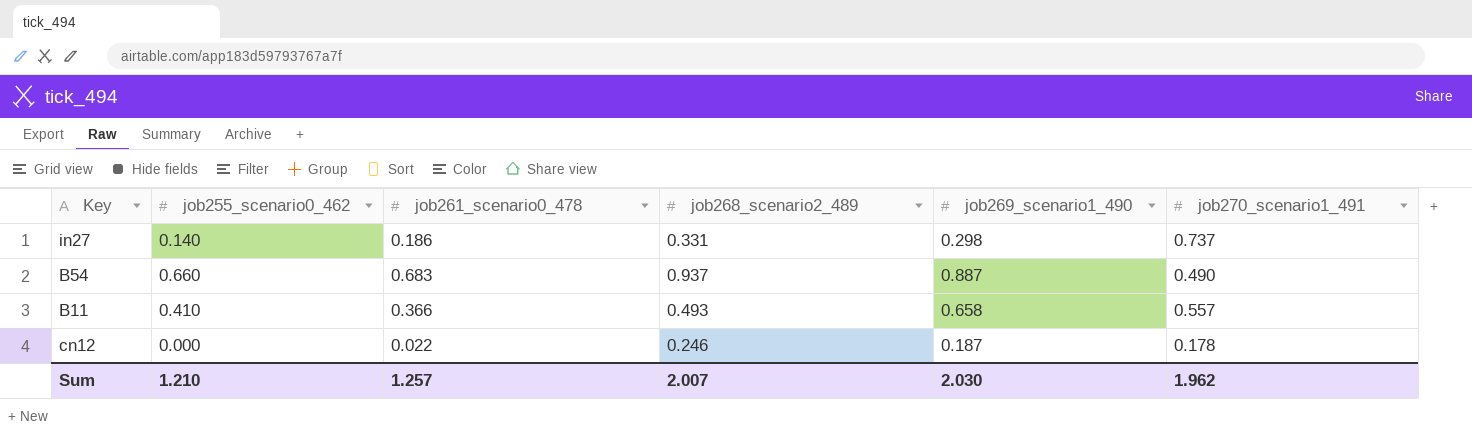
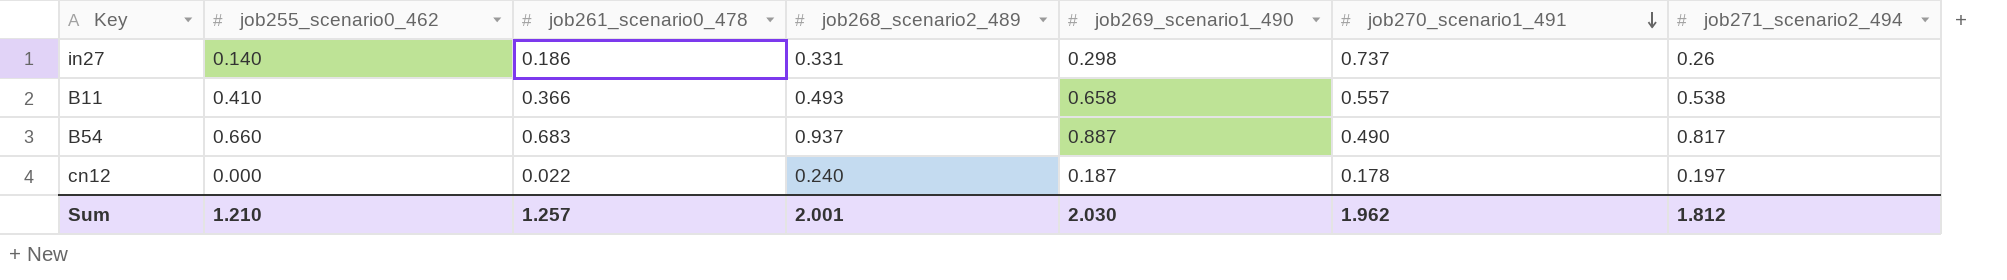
row order: none -> job270_scenario1_491 descending
column job271_scenario2_494 | position: none -> 7
cn12 | job268_scenario2_489: 0.246 -> 0.240
Sum | job268_scenario2_489: 2.007 -> 2.001

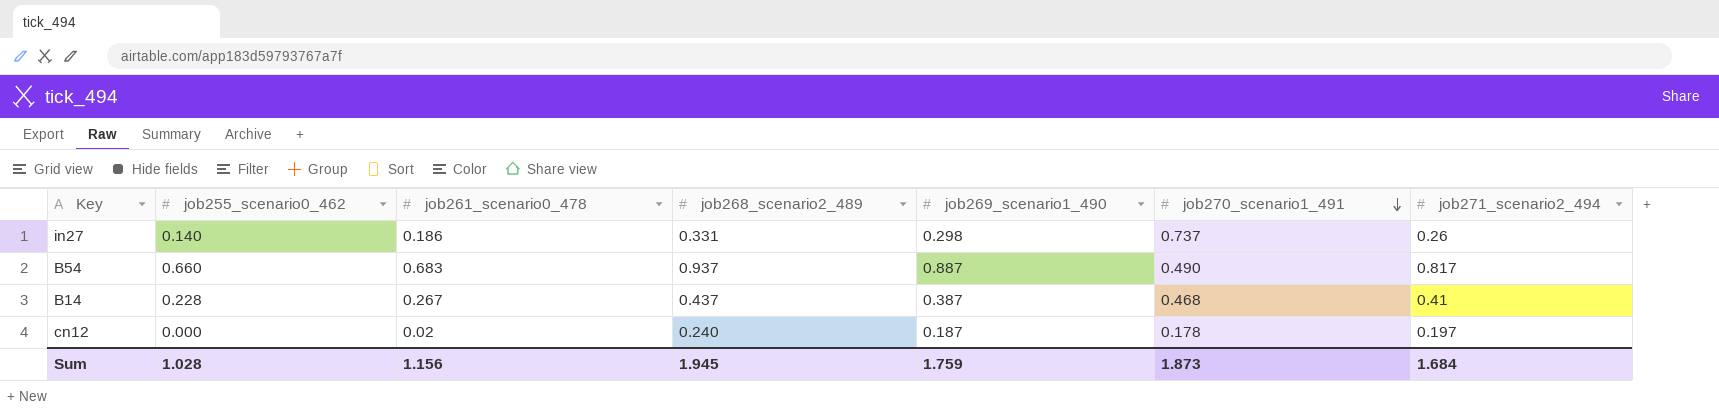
row B11: 0.410 | 0.366 | 0.493 | 0.658 | 0.557 | 0.538 -> none
row B14: none -> 0.228 | 0.267 | 0.437 | 0.387 | 0.468 | 0.41
cn12 | job261_scenario0_478: 0.022 -> 0.02
Sum | job255_scenario0_462: 1.210 -> 1.028
Sum | job261_scenario0_478: 1.257 -> 1.156
Sum | job268_scenario2_489: 2.001 -> 1.945
Sum | job269_scenario1_490: 2.030 -> 1.759
Sum | job270_scenario1_491: 1.962 -> 1.873
Sum | job271_scenario2_494: 1.812 -> 1.684

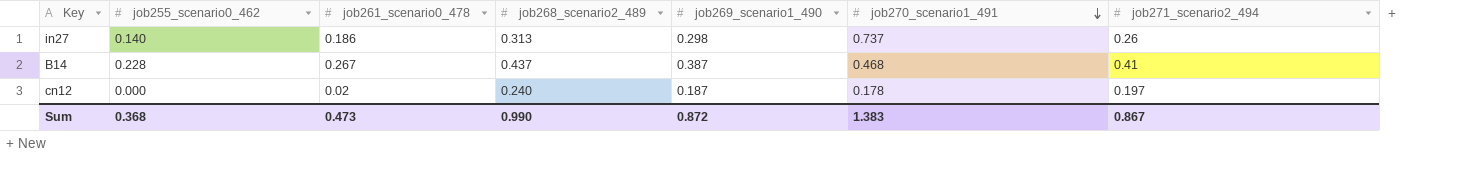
row B54: 0.660 | 0.683 | 0.937 | 0.887 | 0.490 | 0.817 -> none
in27 | job268_scenario2_489: 0.331 -> 0.313
Sum | job255_scenario0_462: 1.028 -> 0.368
Sum | job261_scenario0_478: 1.156 -> 0.473
Sum | job268_scenario2_489: 1.945 -> 0.990
Sum | job269_scenario1_490: 1.759 -> 0.872
Sum | job270_scenario1_491: 1.873 -> 1.383
Sum | job271_scenario2_494: 1.684 -> 0.867

